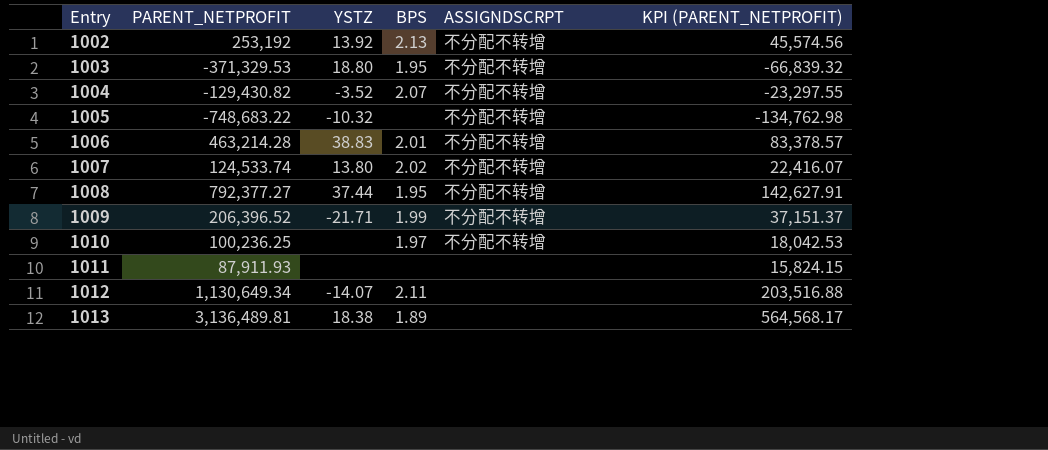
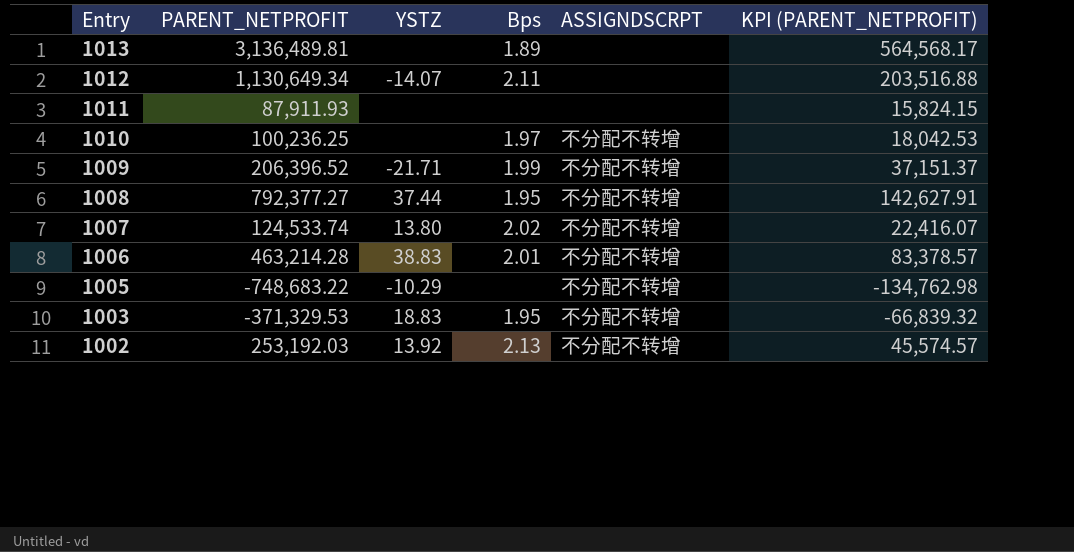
row order: Entry ascending -> Entry descending
column name: BPS -> Bps
row 1004: -129,430.82 | -3.52 | 2.07 | 不分配不转增 | -23,297.55 -> none
1013 | YSTZ: 18.38 -> none
1005 | YSTZ: -10.32 -> -10.29
1003 | YSTZ: 18.80 -> 18.83
1002 | PARENT_NETPROFIT: 253,192 -> 253,192.03
1002 | KPI (PARENT_NETPROFIT): 45,574.56 -> 45,574.57

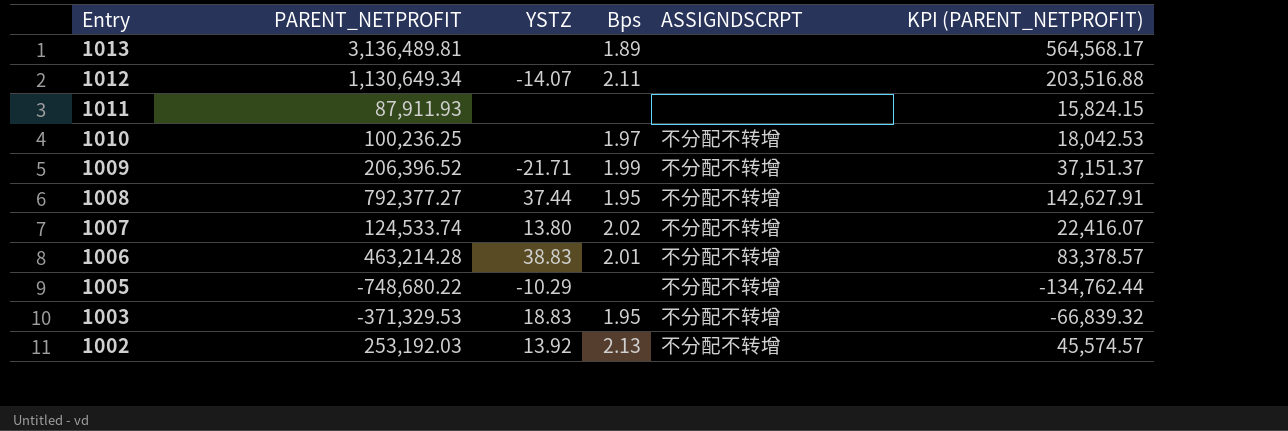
1005 | PARENT_NETPROFIT: -748,683.22 -> -748,680.22
1005 | KPI (PARENT_NETPROFIT): -134,762.98 -> -134,762.44

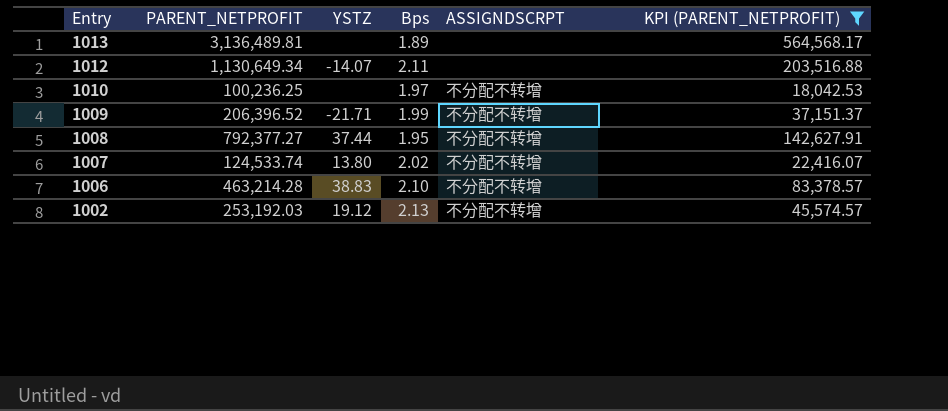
filter: none -> KPI (PARENT_NETPROFIT) >= 18,042.53
1006 | Bps: 2.01 -> 2.10
1002 | YSTZ: 13.92 -> 19.12

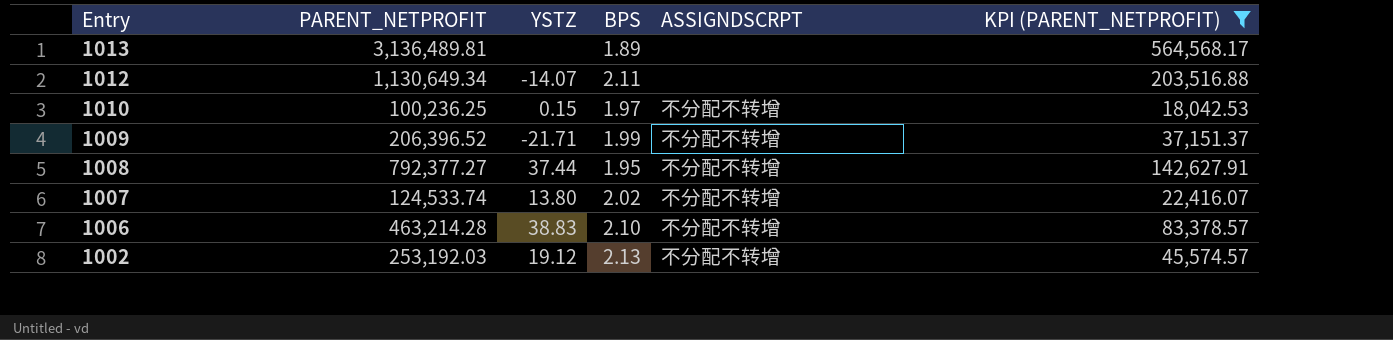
column name: Bps -> BPS
1010 | YSTZ: none -> 0.15

